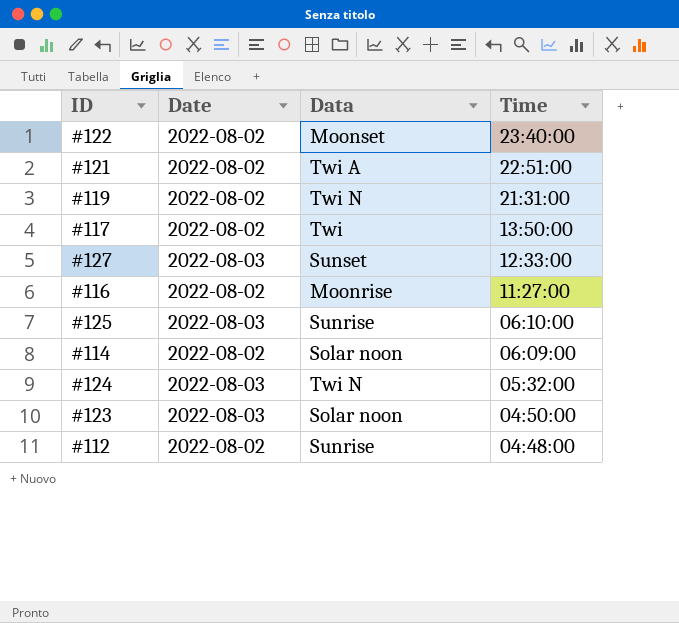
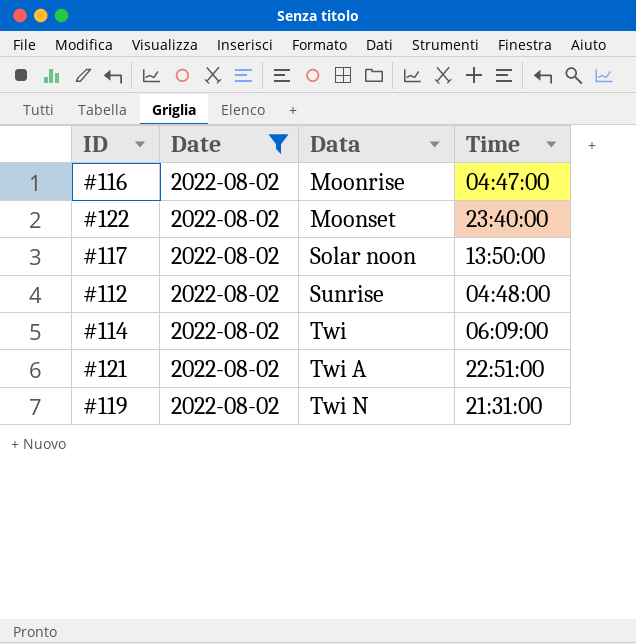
filter: none -> Date = 2022-08-02
row order: Time descending -> Data ascending
#116 | Time: 11:27:00 -> 04:47:00
#117 | Data: Twi -> Solar noon
#114 | Data: Solar noon -> Twi

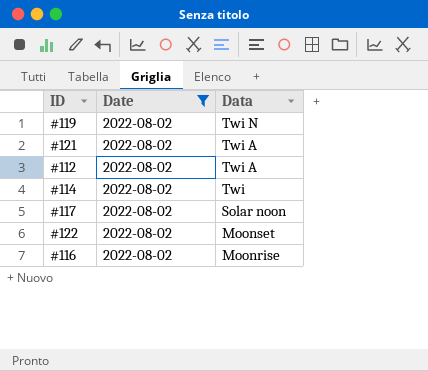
row order: Data ascending -> Data descending
column Time | position: 4 -> none
#112 | Data: Sunrise -> Twi A

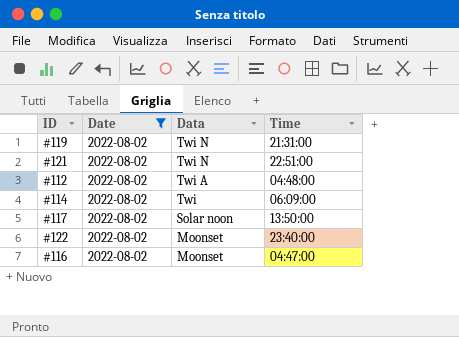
column Time | position: none -> 4
#121 | Data: Twi A -> Twi N
#116 | Data: Moonrise -> Moonset

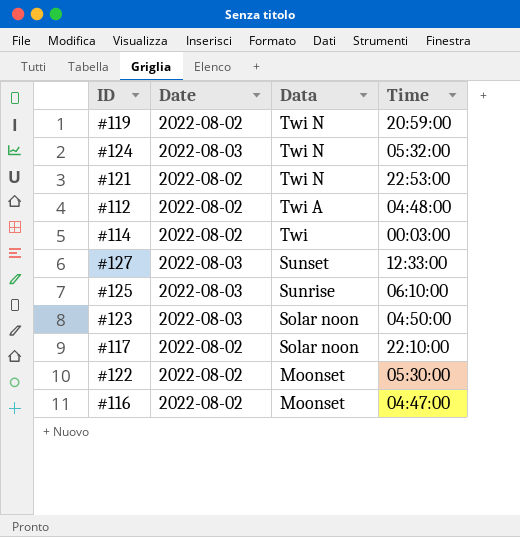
filter: Date = 2022-08-02 -> none
#119 | Time: 21:31:00 -> 20:59:00
#121 | Time: 22:51:00 -> 22:53:00
#114 | Time: 06:09:00 -> 00:03:00
#117 | Time: 13:50:00 -> 22:10:00
#122 | Time: 23:40:00 -> 05:30:00

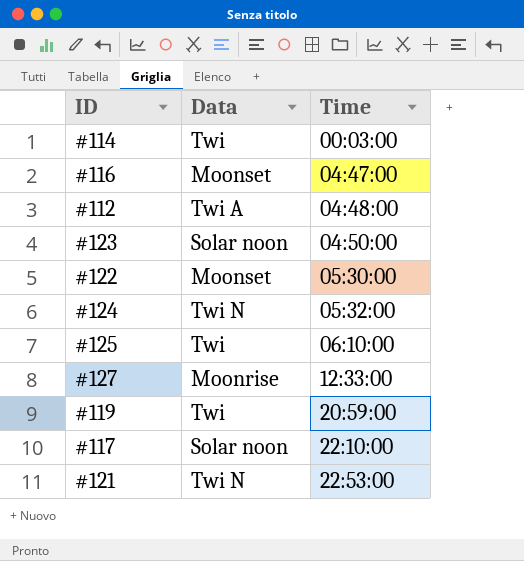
row order: Data descending -> Time ascending
column Date | position: 2 -> none
#125 | Data: Sunrise -> Twi
#127 | Data: Sunset -> Moonrise
#119 | Data: Twi N -> Twi

